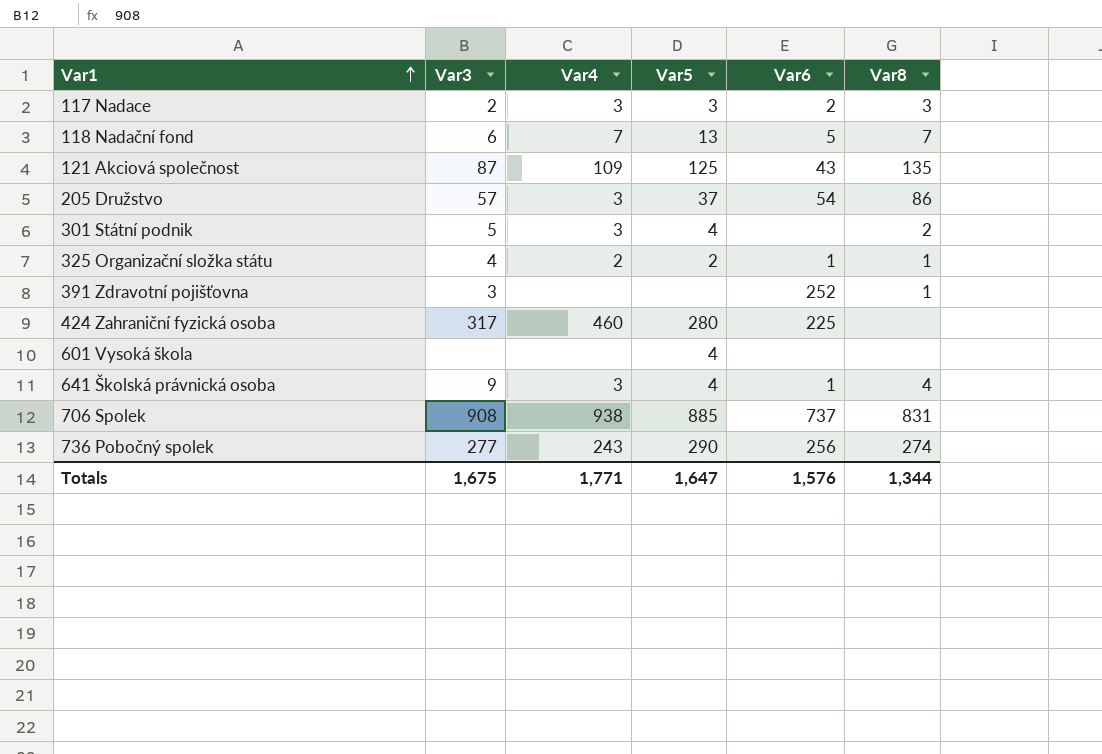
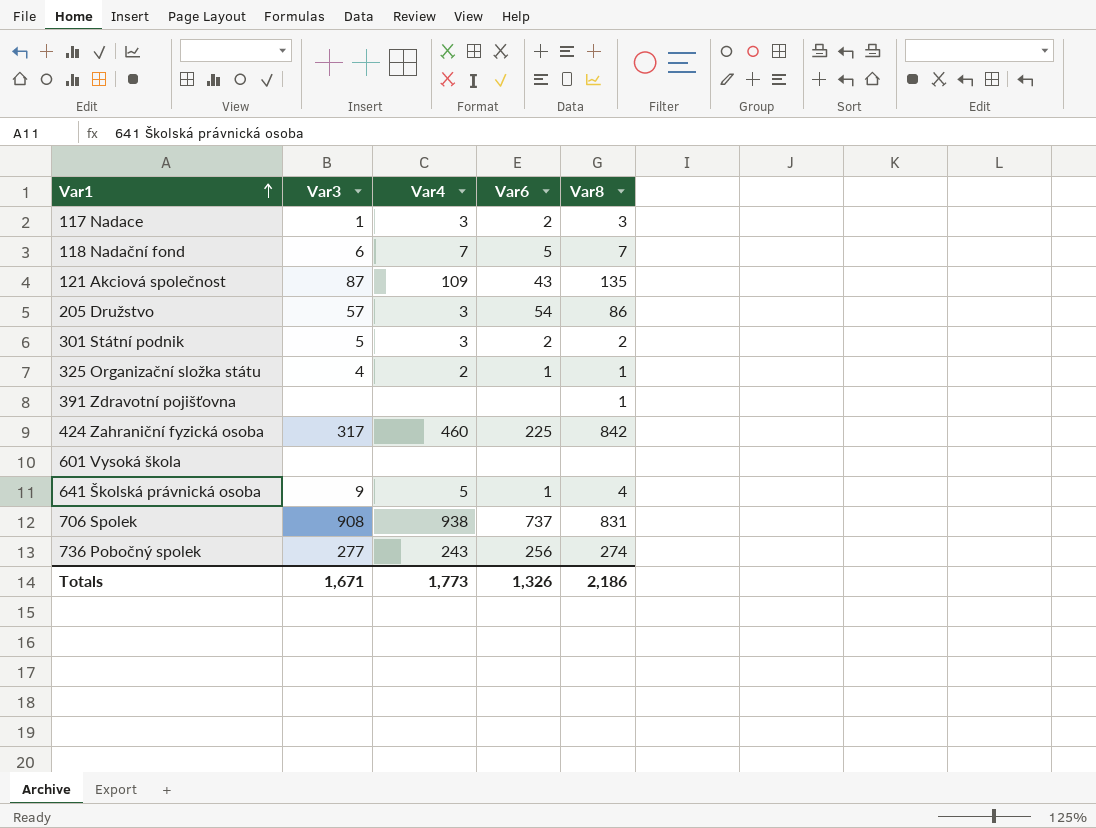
column Var5 | position: 4 -> none
117 Nadace | Var3: 2 -> 1
301 Státní podnik | Var6: none -> 2
391 Zdravotní pojišťovna | Var3: 3 -> none
391 Zdravotní pojišťovna | Var6: 252 -> none
424 Zahraniční fyzická osoba | Var8: none -> 842
641 Školská právnická osoba | Var4: 3 -> 5
Totals | Var3: 1,675 -> 1,671
Totals | Var4: 1,771 -> 1,773
Totals | Var6: 1,576 -> 1,326
Totals | Var8: 1,344 -> 2,186

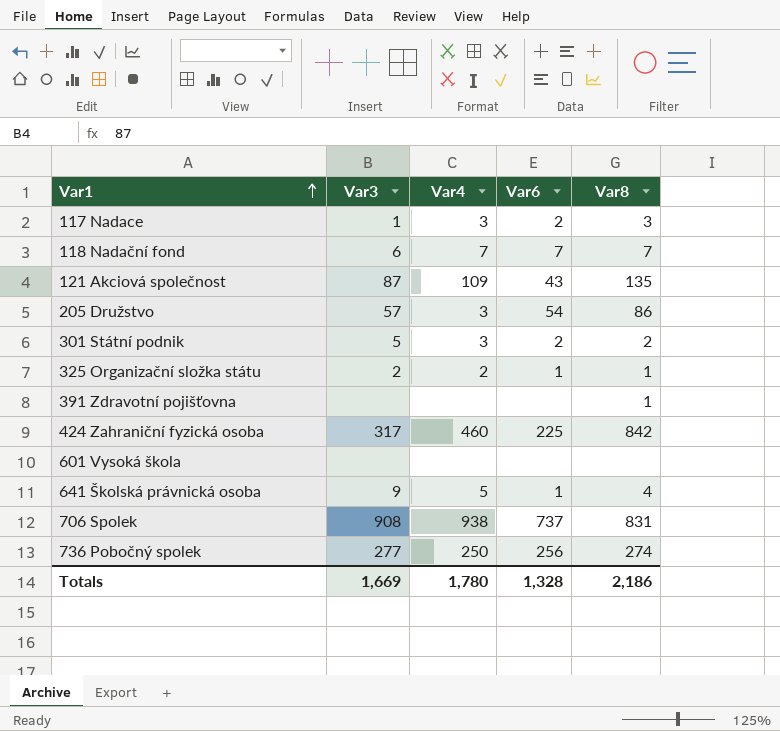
118 Nadační fond | Var6: 5 -> 7
325 Organizační složka státu | Var3: 4 -> 2
736 Pobočný spolek | Var4: 243 -> 250
Totals | Var3: 1,671 -> 1,669
Totals | Var4: 1,773 -> 1,780
Totals | Var6: 1,326 -> 1,328

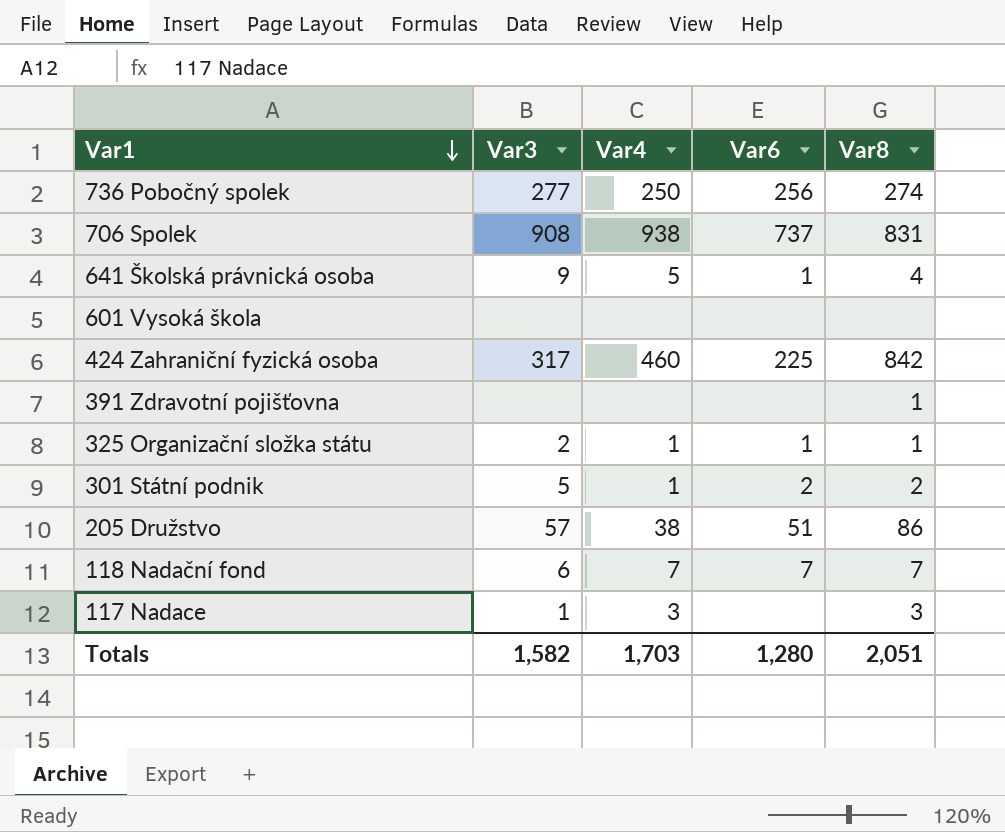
row order: Var1 ascending -> Var1 descending
row 121 Akciová společnost: 87 | 109 | 43 | 135 -> none
325 Organizační složka státu | Var4: 2 -> 1
301 Státní podnik | Var4: 3 -> 1
205 Družstvo | Var4: 3 -> 38
205 Družstvo | Var6: 54 -> 51
117 Nadace | Var6: 2 -> none
Totals | Var3: 1,669 -> 1,582
Totals | Var4: 1,780 -> 1,703
Totals | Var6: 1,328 -> 1,280
Totals | Var8: 2,186 -> 2,051

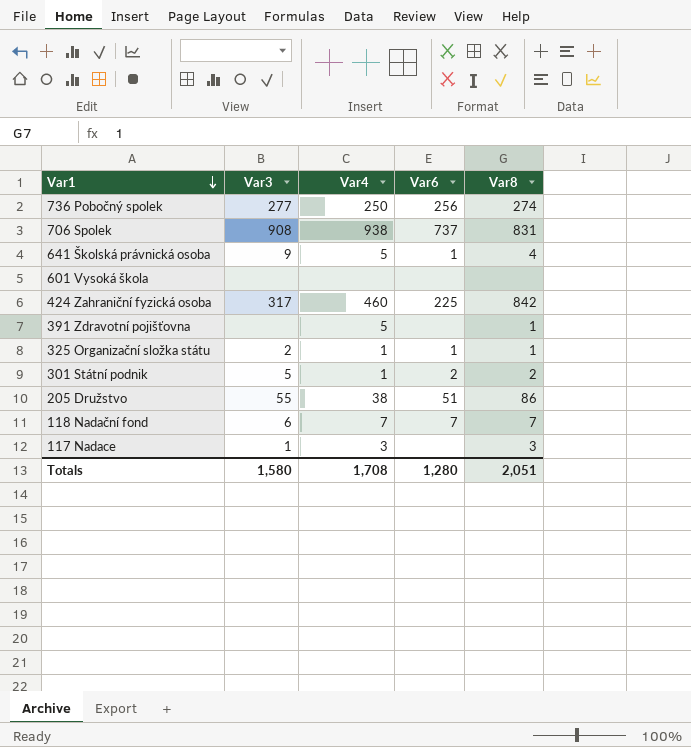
391 Zdravotní pojišťovna | Var4: none -> 5
205 Družstvo | Var3: 57 -> 55
Totals | Var3: 1,582 -> 1,580
Totals | Var4: 1,703 -> 1,708

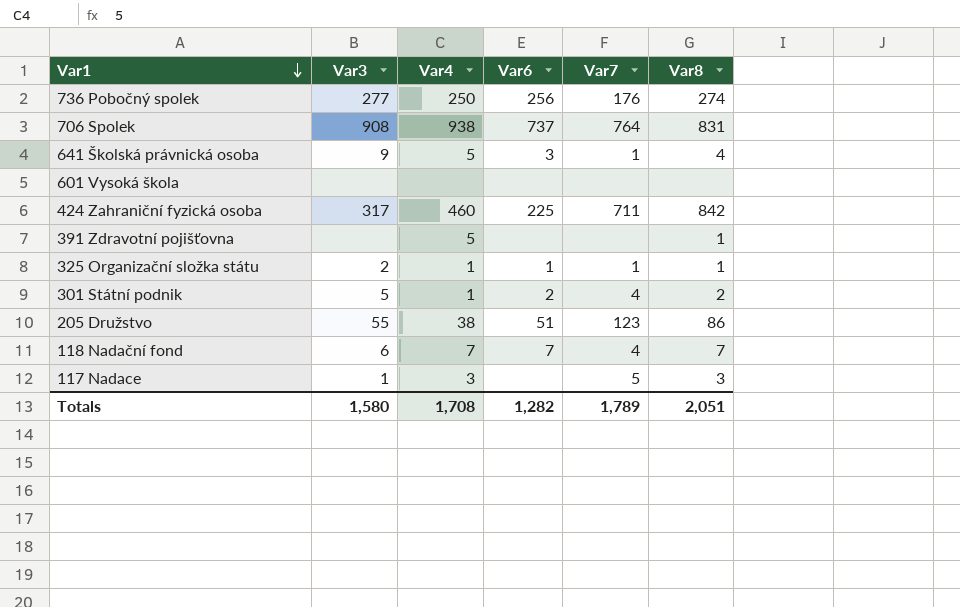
column Var7 | position: none -> 5
641 Školská právnická osoba | Var6: 1 -> 3
Totals | Var6: 1,280 -> 1,282

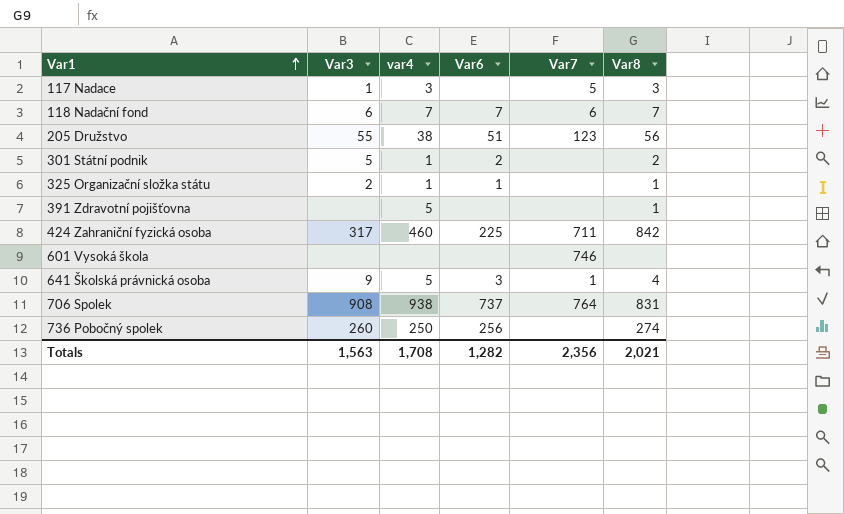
row order: Var1 descending -> Var1 ascending
column name: Var4 -> var4
118 Nadační fond | Var7: 4 -> 6
205 Družstvo | Var8: 86 -> 56
301 Státní podnik | Var7: 4 -> none
325 Organizační složka státu | Var7: 1 -> none
601 Vysoká škola | Var7: none -> 746
736 Pobočný spolek | Var3: 277 -> 260
736 Pobočný spolek | Var7: 176 -> none
Totals | Var3: 1,580 -> 1,563
Totals | Var7: 1,789 -> 2,356
Totals | Var8: 2,051 -> 2,021

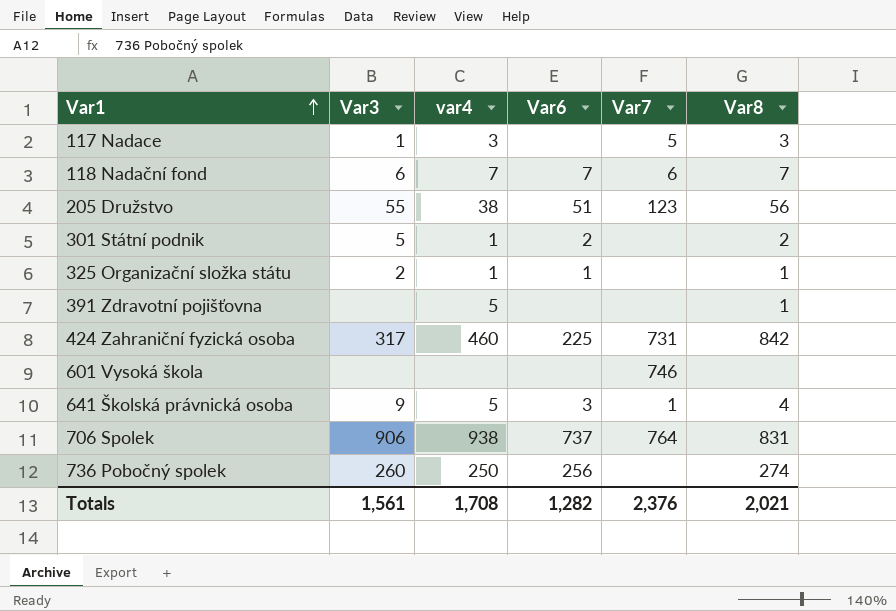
424 Zahraniční fyzická osoba | Var7: 711 -> 731
706 Spolek | Var3: 908 -> 906
Totals | Var3: 1,563 -> 1,561
Totals | Var7: 2,356 -> 2,376

